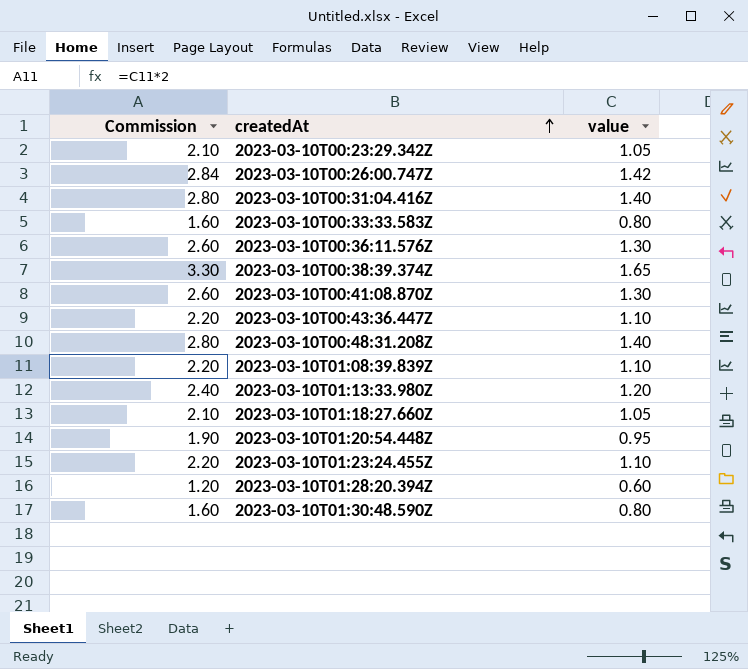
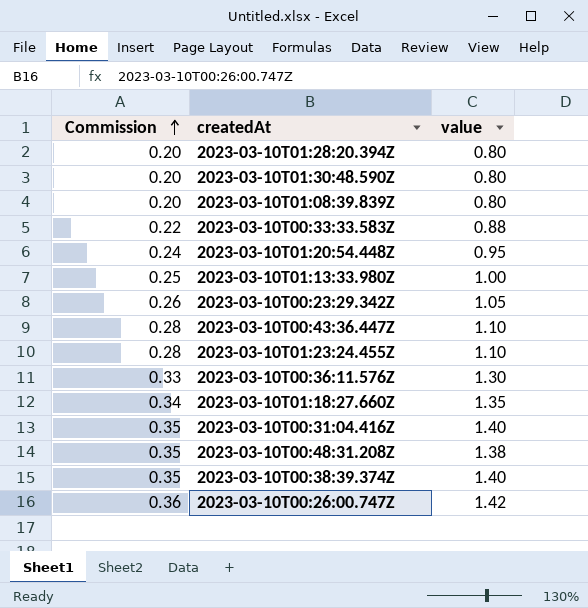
row order: createdAt ascending -> Commission ascending
column Commission | formula: [value] * 2 -> [value] * 0.25
row 2023-03-10T00:41:08.870Z: 2.60 | 1.30 -> none
2023-03-10T01:28:20.394Z | value: 0.60 -> 0.80
2023-03-10T01:08:39.839Z | value: 1.10 -> 0.80
2023-03-10T00:33:33.583Z | value: 0.80 -> 0.88
2023-03-10T01:13:33.980Z | value: 1.20 -> 1.00
2023-03-10T01:18:27.660Z | value: 1.05 -> 1.35
2023-03-10T00:48:31.208Z | value: 1.40 -> 1.38
2023-03-10T00:38:39.374Z | value: 1.65 -> 1.40

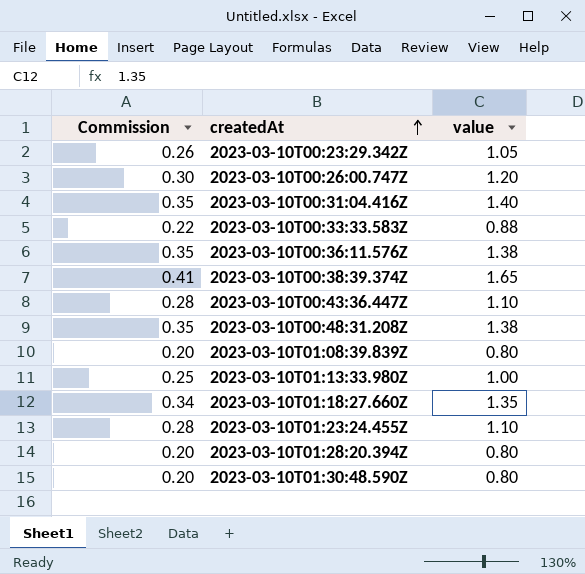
row order: Commission ascending -> createdAt ascending
row 2023-03-10T01:20:54.448Z: 0.24 | 0.95 -> none
2023-03-10T00:26:00.747Z | Commission: 0.36 -> 0.30
2023-03-10T00:26:00.747Z | value: 1.42 -> 1.20
2023-03-10T00:36:11.576Z | Commission: 0.33 -> 0.35
2023-03-10T00:36:11.576Z | value: 1.30 -> 1.38
2023-03-10T00:38:39.374Z | Commission: 0.35 -> 0.41
2023-03-10T00:38:39.374Z | value: 1.40 -> 1.65

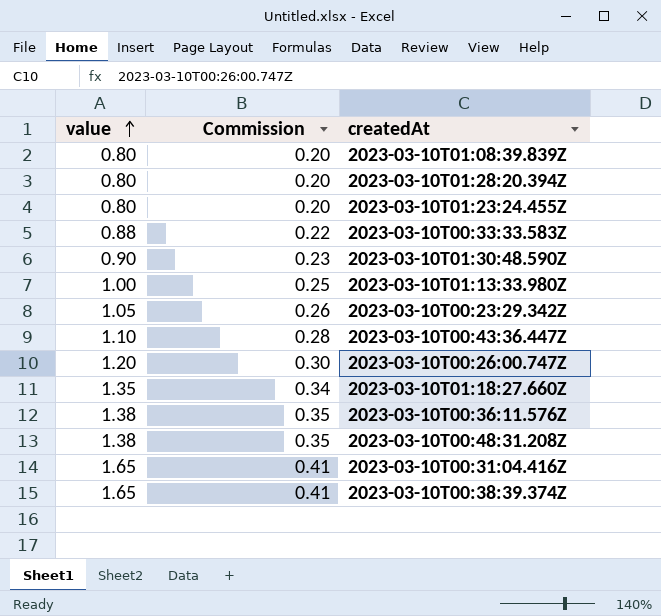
row order: createdAt ascending -> value ascending
column value | position: 3 -> 1
2023-03-10T01:23:24.455Z | value: 1.10 -> 0.80
2023-03-10T01:23:24.455Z | Commission: 0.28 -> 0.20
2023-03-10T01:30:48.590Z | value: 0.80 -> 0.90
2023-03-10T01:30:48.590Z | Commission: 0.20 -> 0.23
2023-03-10T00:31:04.416Z | value: 1.40 -> 1.65
2023-03-10T00:31:04.416Z | Commission: 0.35 -> 0.41

